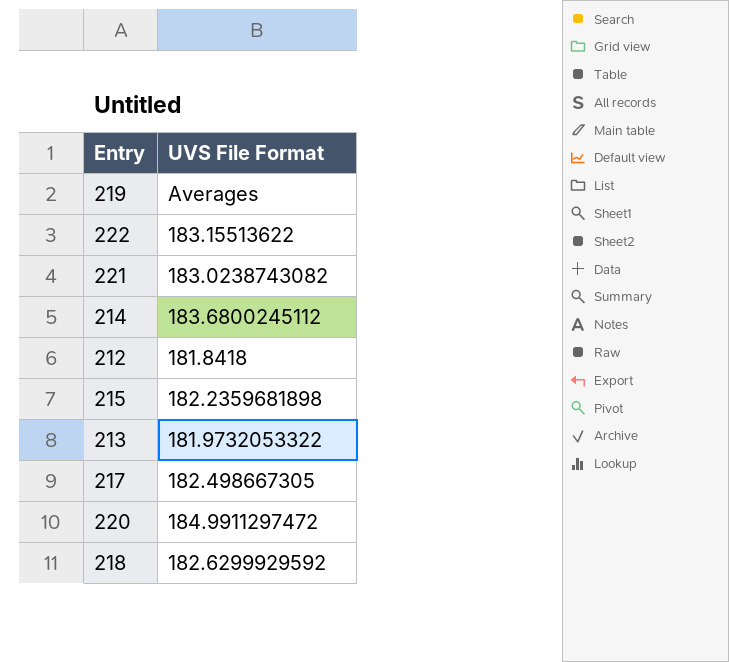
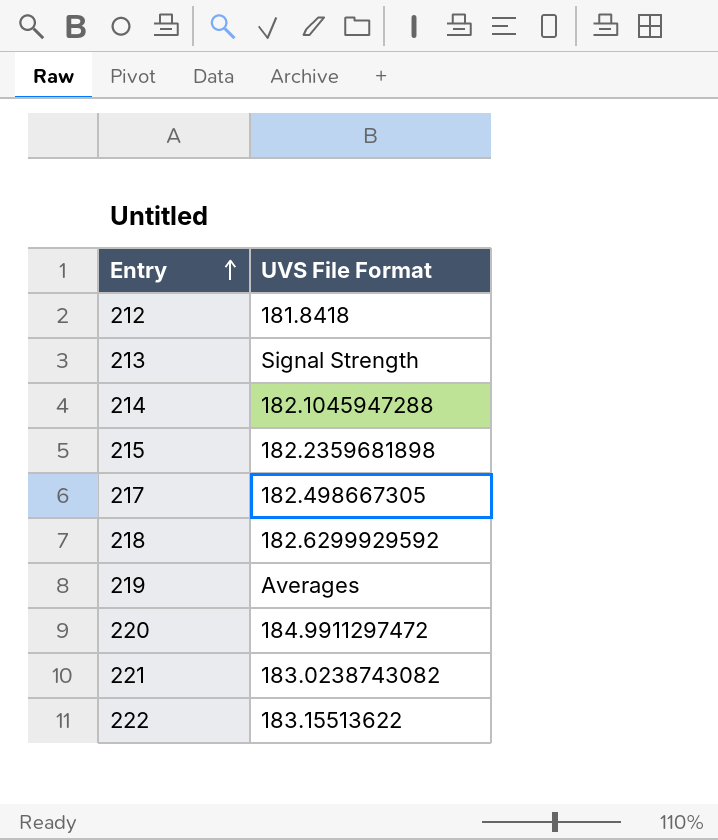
row order: none -> Entry ascending
213 | UVS File Format: 181.9732053322 -> Signal Strength
214 | UVS File Format: 183.6800245112 -> 182.1045947288

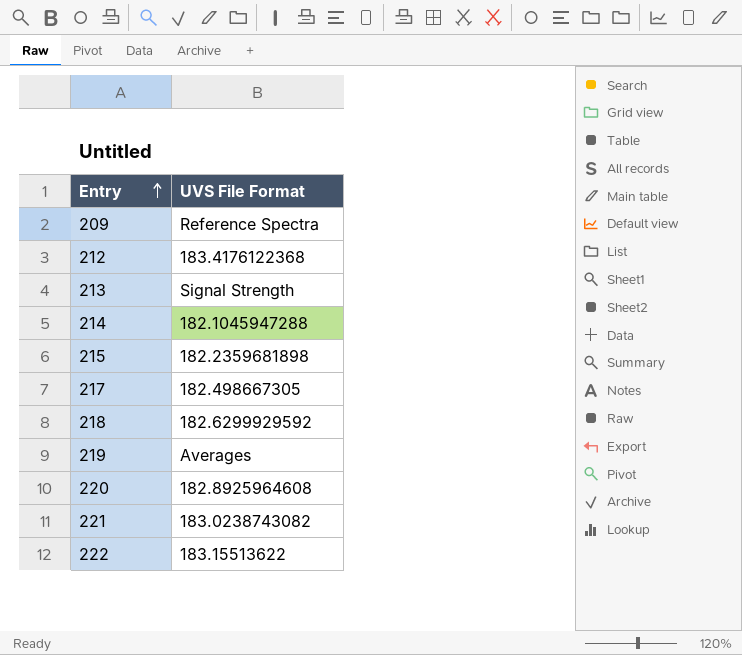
row 209: none -> Reference Spectra
212 | UVS File Format: 181.8418 -> 183.4176122368
220 | UVS File Format: 184.9911297472 -> 182.8925964608

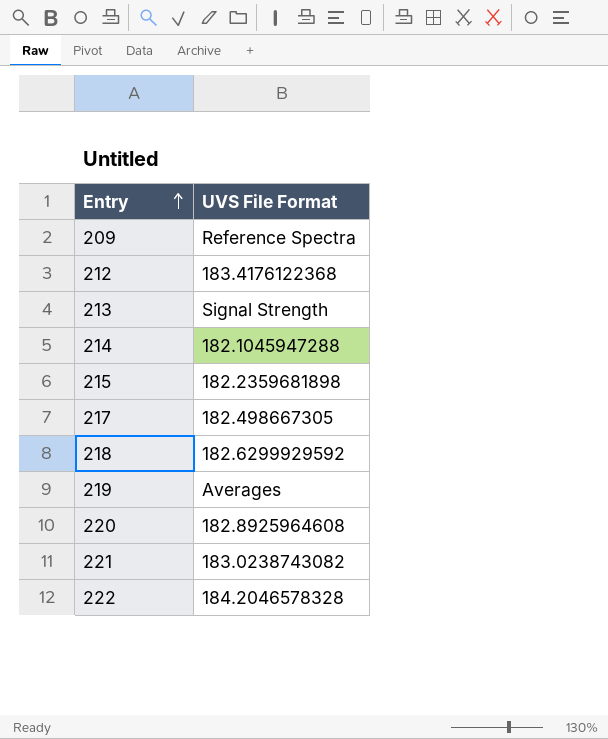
222 | UVS File Format: 183.15513622 -> 184.2046578328

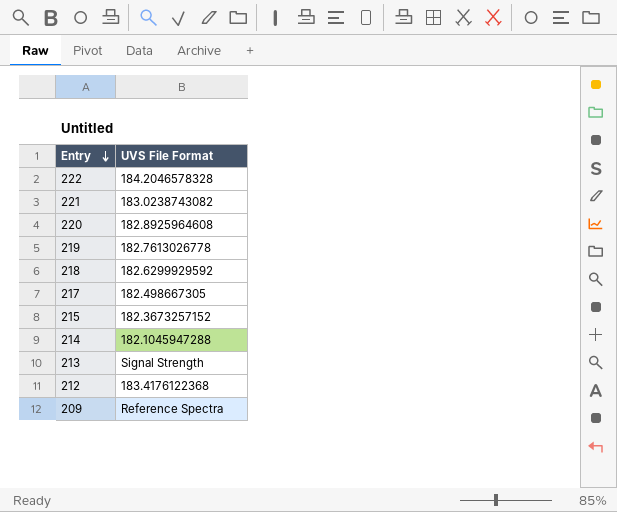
row order: Entry ascending -> Entry descending
219 | UVS File Format: Averages -> 182.7613026778
215 | UVS File Format: 182.2359681898 -> 182.3673257152

